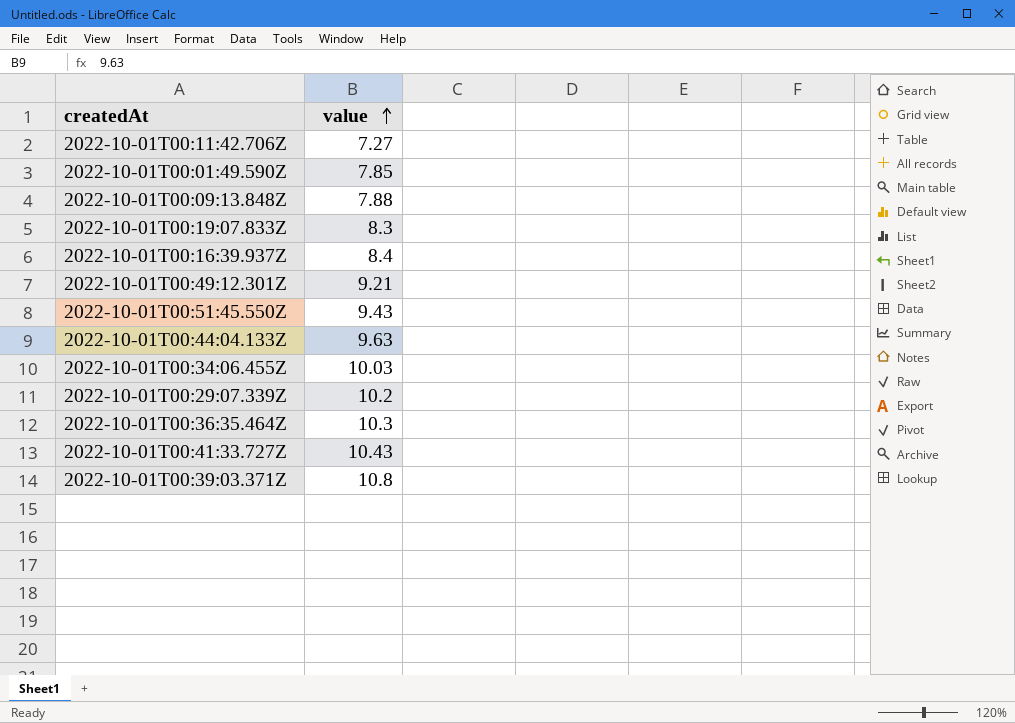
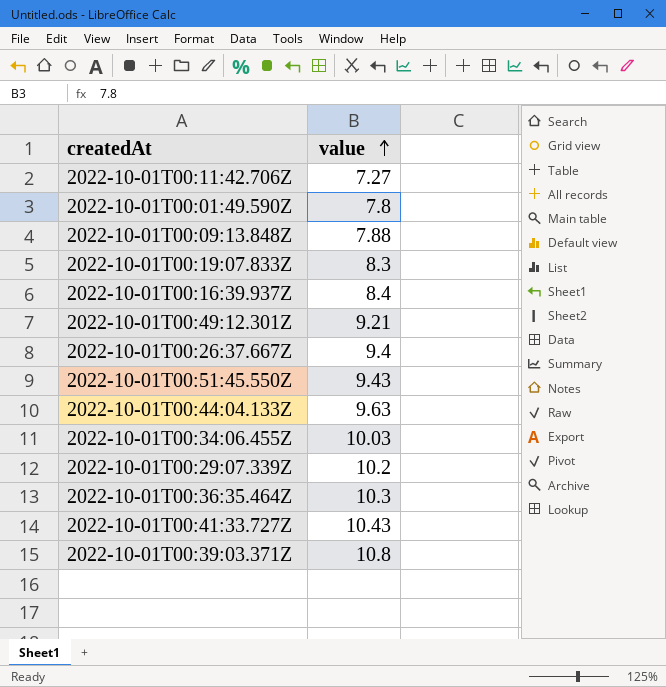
2022-10-01T00:01:49.590Z | value: 7.85 -> 7.8
row 2022-10-01T00:26:37.667Z: none -> 9.4

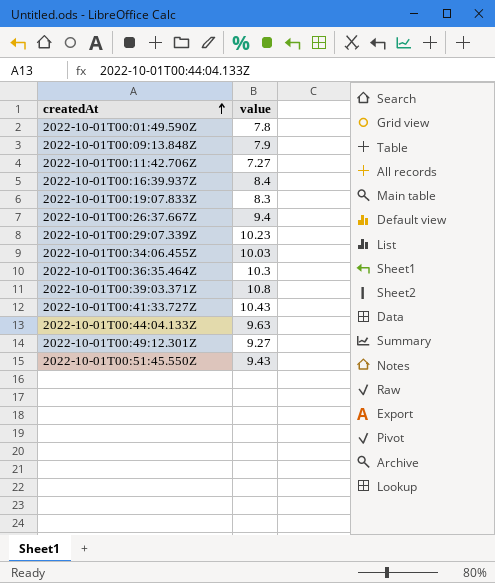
row order: value ascending -> createdAt ascending
2022-10-01T00:09:13.848Z | value: 7.88 -> 7.9
2022-10-01T00:29:07.339Z | value: 10.2 -> 10.23
2022-10-01T00:49:12.301Z | value: 9.21 -> 9.27

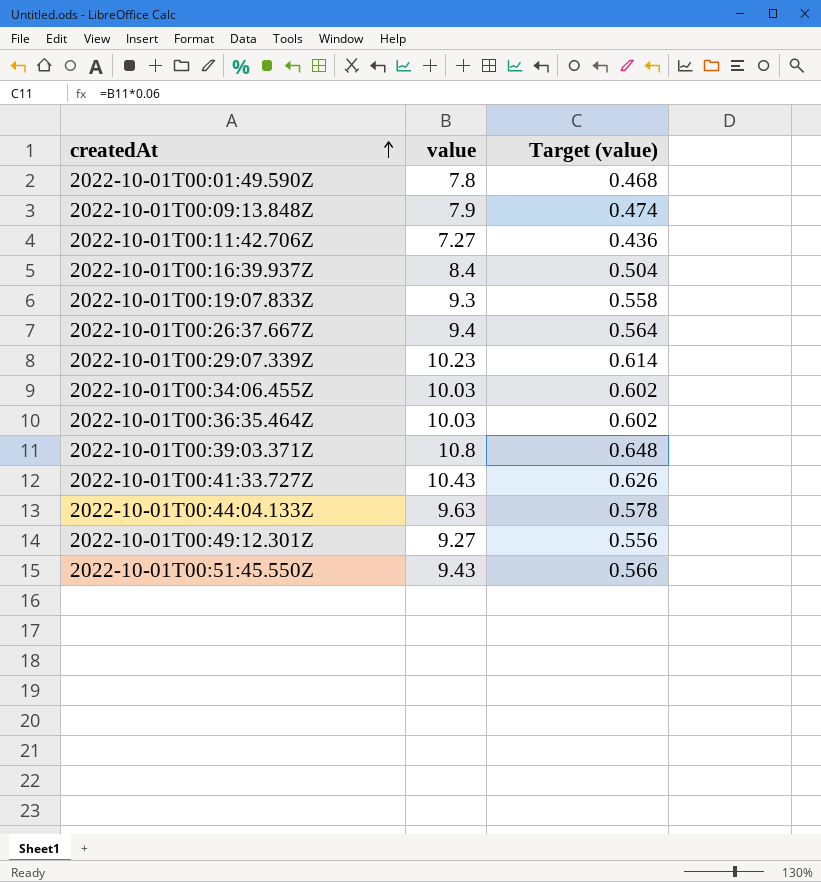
column Target (value) | formula: none -> [value] * 0.06
2022-10-01T00:19:07.833Z | value: 8.3 -> 9.3
2022-10-01T00:36:35.464Z | value: 10.3 -> 10.03

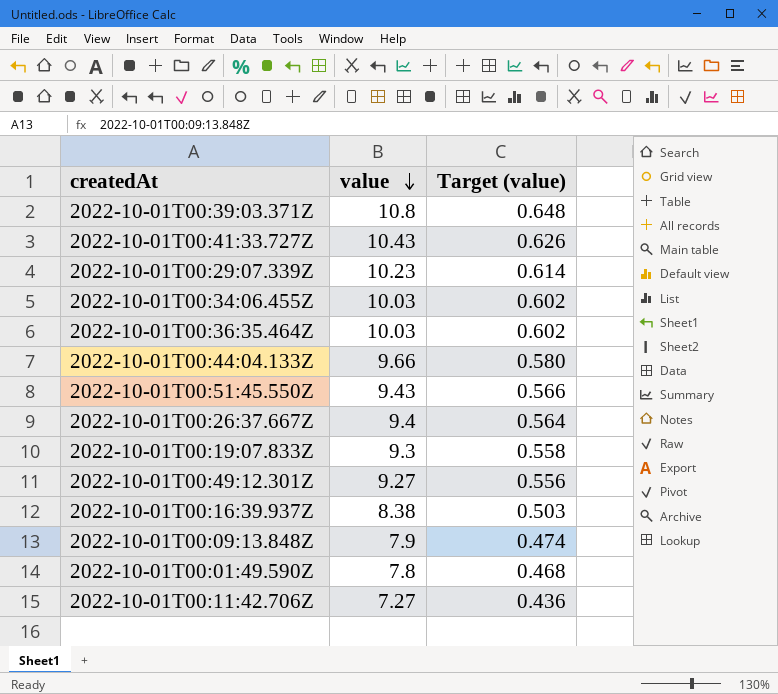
row order: createdAt ascending -> value descending
2022-10-01T00:44:04.133Z | value: 9.63 -> 9.66
2022-10-01T00:44:04.133Z | Target (value): 0.578 -> 0.580
2022-10-01T00:16:39.937Z | value: 8.4 -> 8.38
2022-10-01T00:16:39.937Z | Target (value): 0.504 -> 0.503

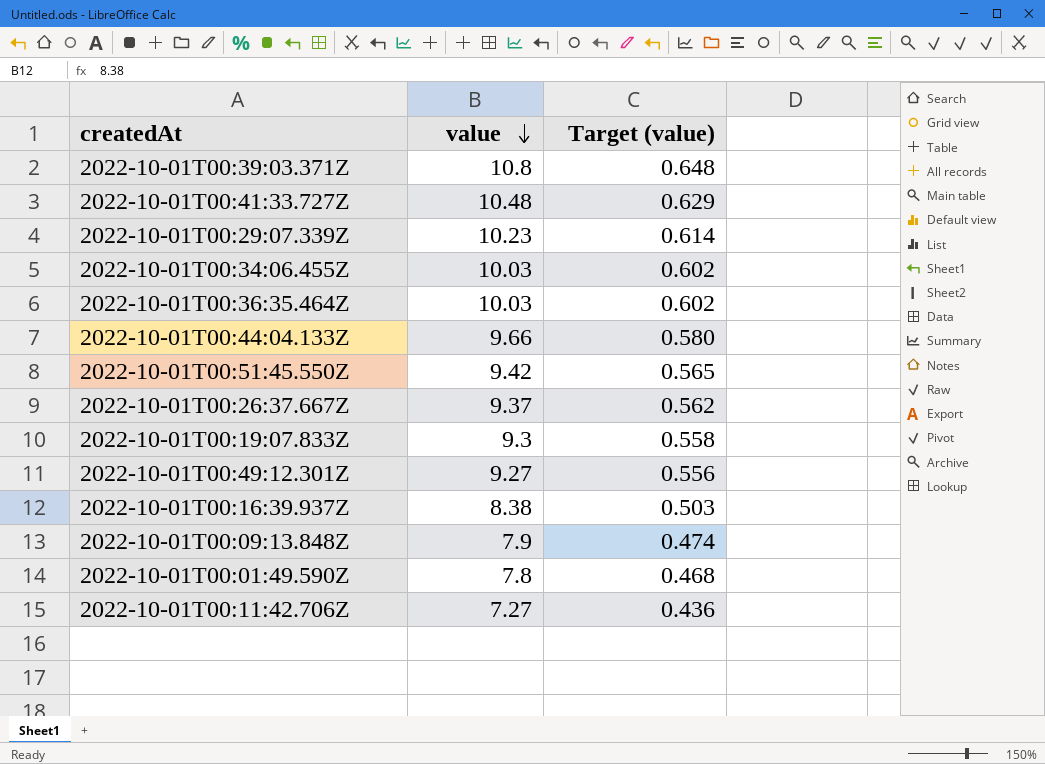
2022-10-01T00:41:33.727Z | value: 10.43 -> 10.48
2022-10-01T00:41:33.727Z | Target (value): 0.626 -> 0.629
2022-10-01T00:51:45.550Z | value: 9.43 -> 9.42
2022-10-01T00:51:45.550Z | Target (value): 0.566 -> 0.565
2022-10-01T00:26:37.667Z | value: 9.4 -> 9.37
2022-10-01T00:26:37.667Z | Target (value): 0.564 -> 0.562

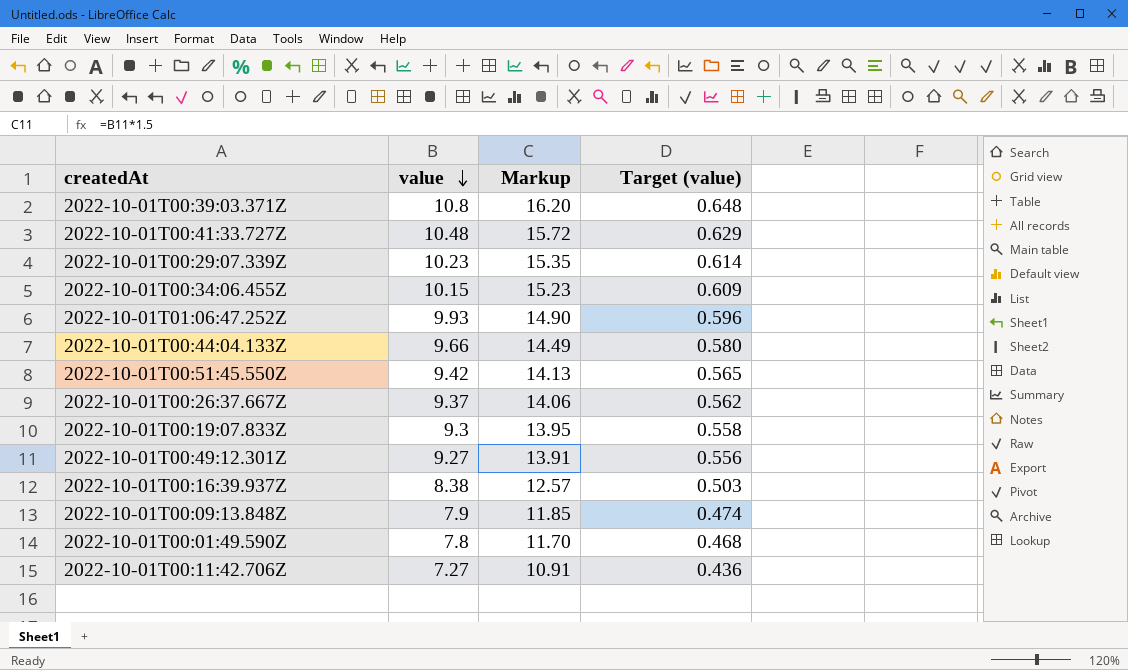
column Markup | formula: none -> [value] * 1.5
row 2022-10-01T00:36:35.464Z: 10.03 | 0.602 -> none
2022-10-01T00:34:06.455Z | value: 10.03 -> 10.15
2022-10-01T00:34:06.455Z | Target (value): 0.602 -> 0.609
row 2022-10-01T01:06:47.252Z: none -> 9.93 | 14.90 | 0.596

